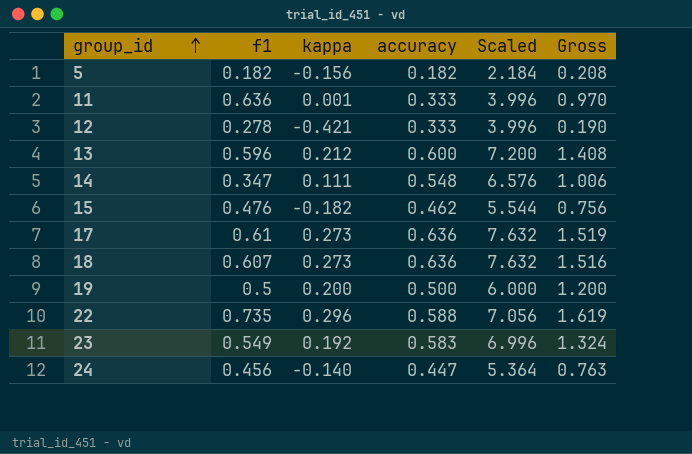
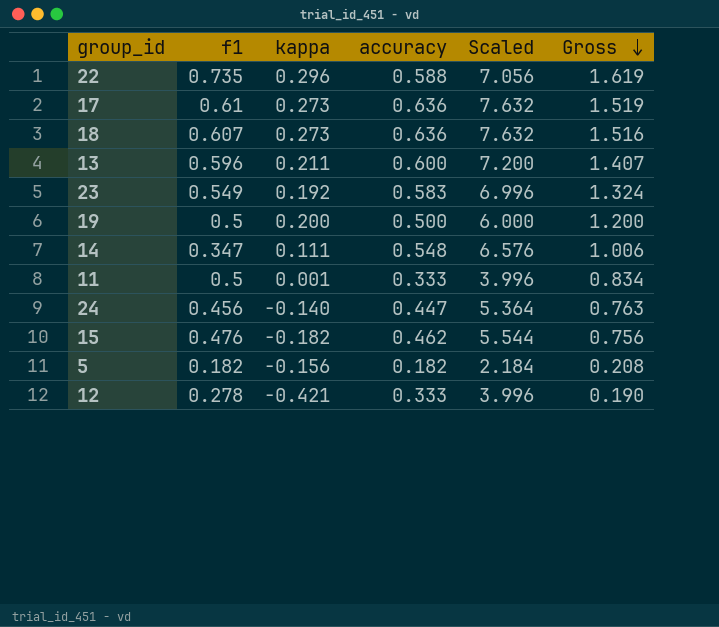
row order: group_id ascending -> Gross descending
13 | kappa: 0.212 -> 0.211
13 | Gross: 1.408 -> 1.407
11 | f1: 0.636 -> 0.5
11 | Gross: 0.970 -> 0.834

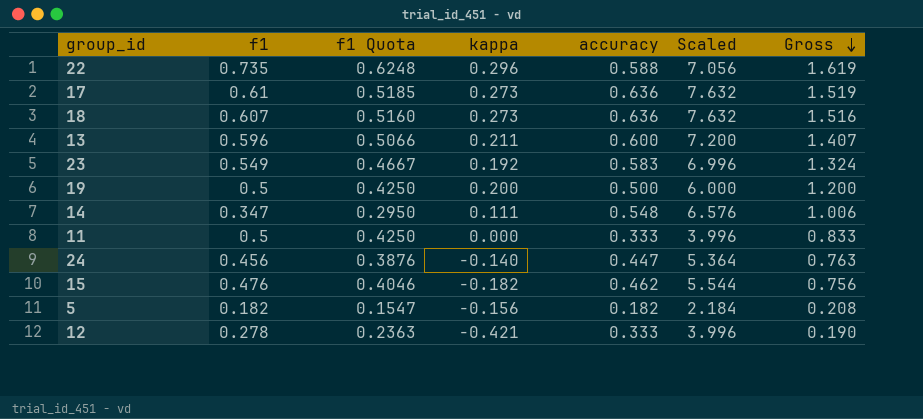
column f1 Quota | formula: none -> [f1] * 0.85
11 | kappa: 0.001 -> 0.000
11 | Gross: 0.834 -> 0.833

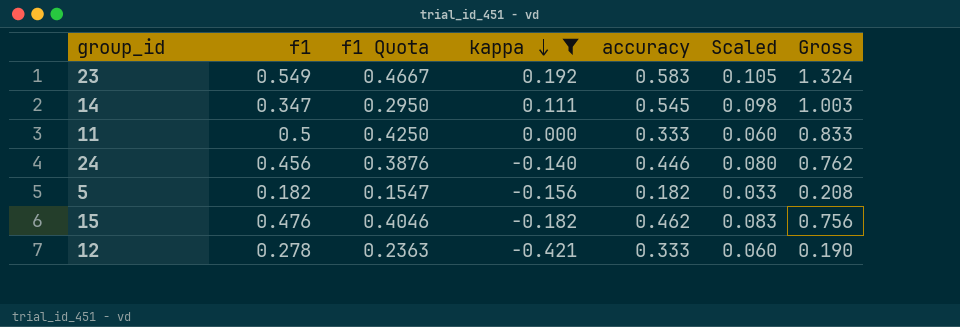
filter: none -> kappa <= 0.192
row order: Gross descending -> kappa descending
column Scaled | formula: [accuracy] * 12 -> [accuracy] * 0.18
14 | accuracy: 0.548 -> 0.545
14 | Gross: 1.006 -> 1.003
24 | accuracy: 0.447 -> 0.446
24 | Gross: 0.763 -> 0.762

